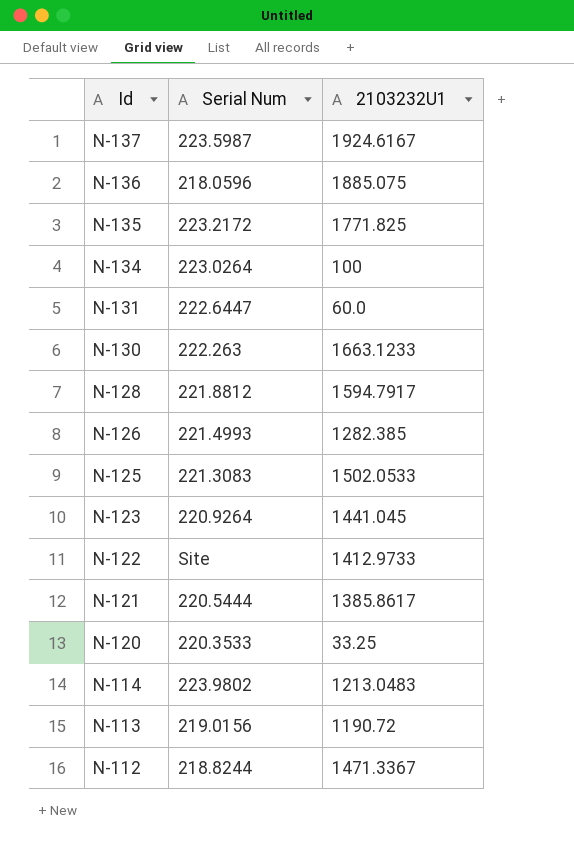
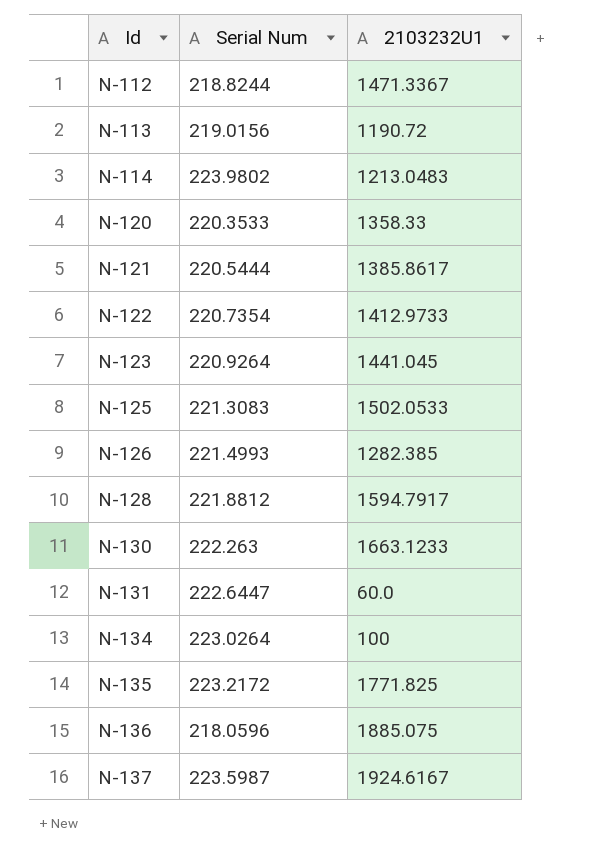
row order: Id descending -> Id ascending
N-120 | 2103232U1: 33.25 -> 1358.33
N-122 | Serial Num: Site -> 220.7354

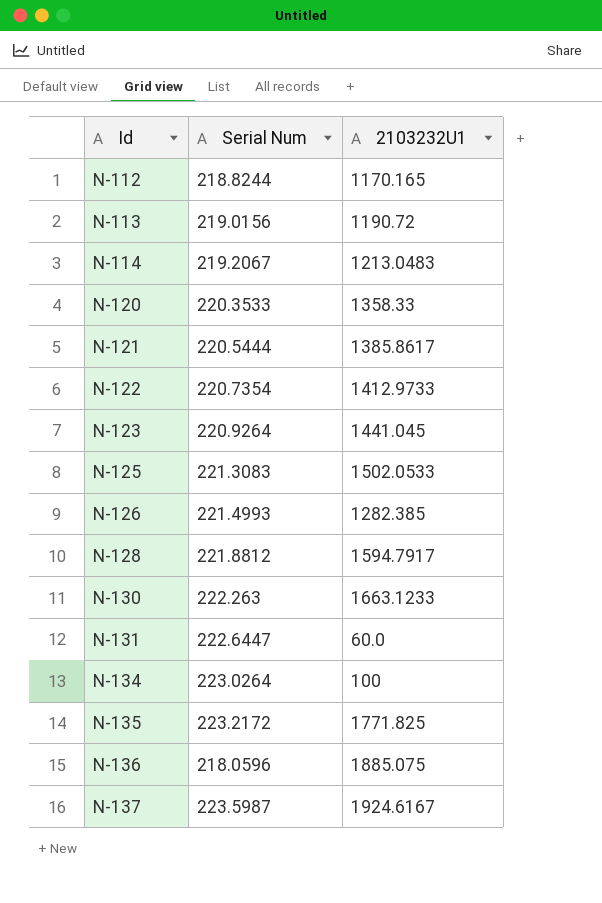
N-112 | 2103232U1: 1471.3367 -> 1170.165
N-114 | Serial Num: 223.9802 -> 219.2067

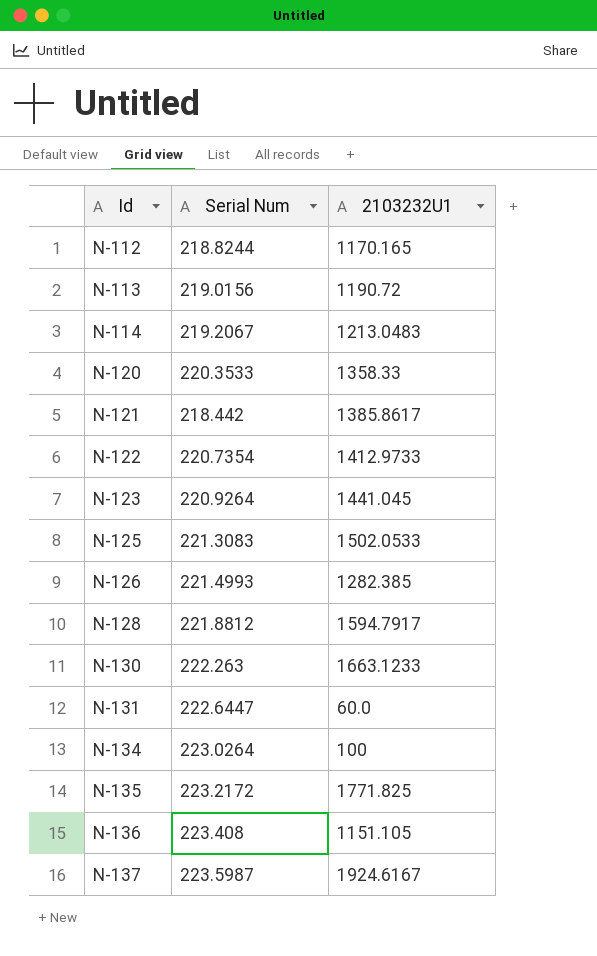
N-121 | Serial Num: 220.5444 -> 218.442
N-136 | Serial Num: 218.0596 -> 223.408
N-136 | 2103232U1: 1885.075 -> 1151.105

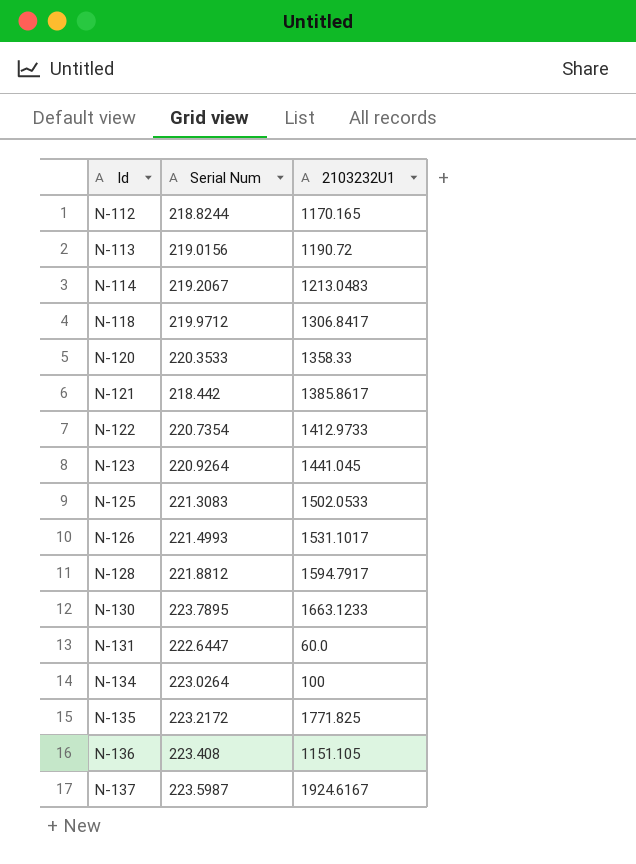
row N-118: none -> 219.9712 | 1306.8417
N-126 | 2103232U1: 1282.385 -> 1531.1017
N-130 | Serial Num: 222.263 -> 223.7895

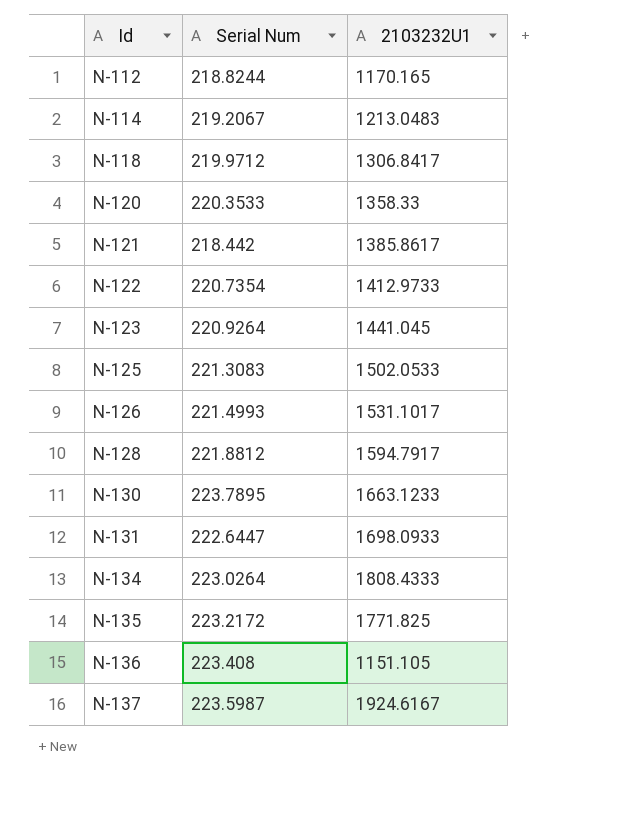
row N-113: 219.0156 | 1190.72 -> none
N-131 | 2103232U1: 60.0 -> 1698.0933
N-134 | 2103232U1: 100 -> 1808.4333

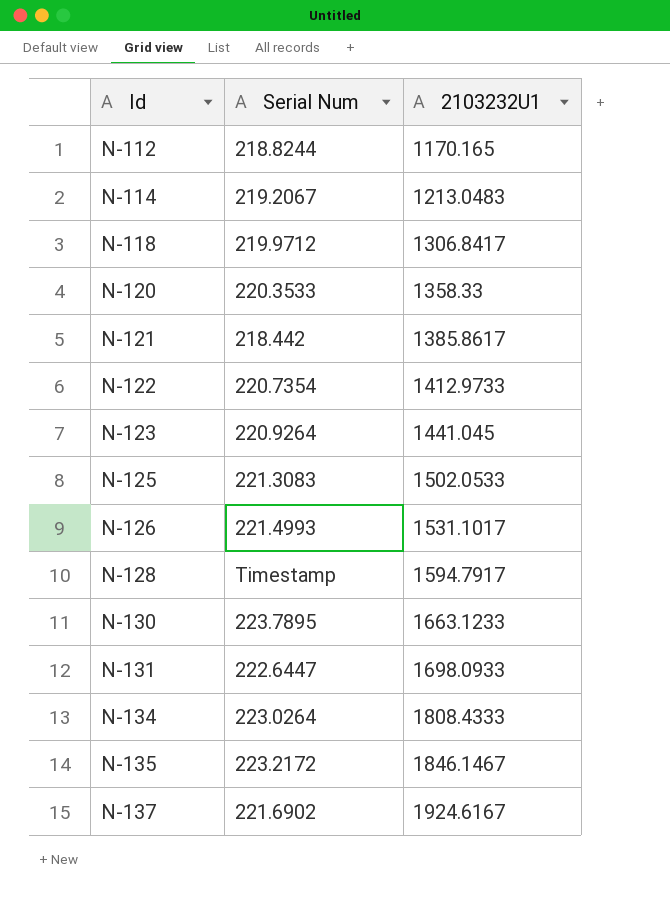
row N-136: 223.408 | 1151.105 -> none
N-128 | Serial Num: 221.8812 -> Timestamp
N-135 | 2103232U1: 1771.825 -> 1846.1467
N-137 | Serial Num: 223.5987 -> 221.6902

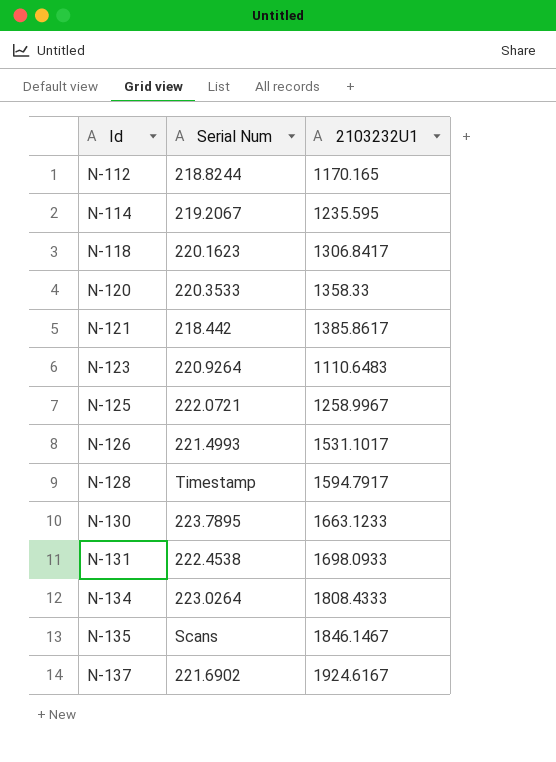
row N-122: 220.7354 | 1412.9733 -> none
N-114 | 2103232U1: 1213.0483 -> 1235.595
N-118 | Serial Num: 219.9712 -> 220.1623
N-123 | 2103232U1: 1441.045 -> 1110.6483
N-125 | Serial Num: 221.3083 -> 222.0721
N-125 | 2103232U1: 1502.0533 -> 1258.9967
N-131 | Serial Num: 222.6447 -> 222.4538
N-135 | Serial Num: 223.2172 -> Scans

